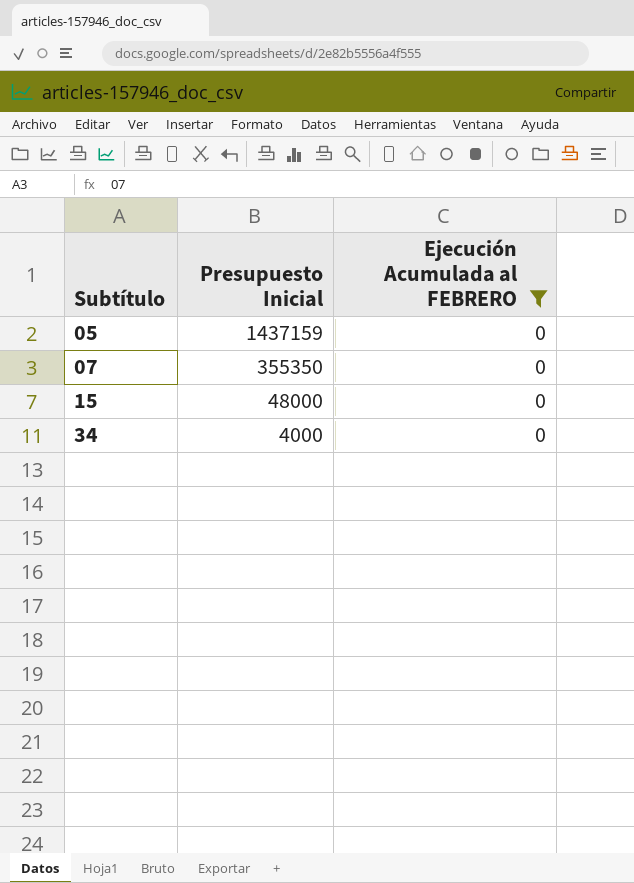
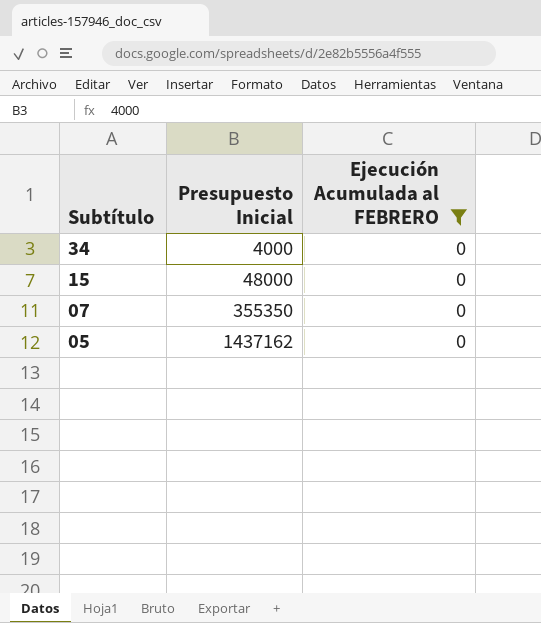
row order: Subtítulo ascending -> Subtítulo descending
05 | Presupuesto Inicial: 1437159 -> 1437162

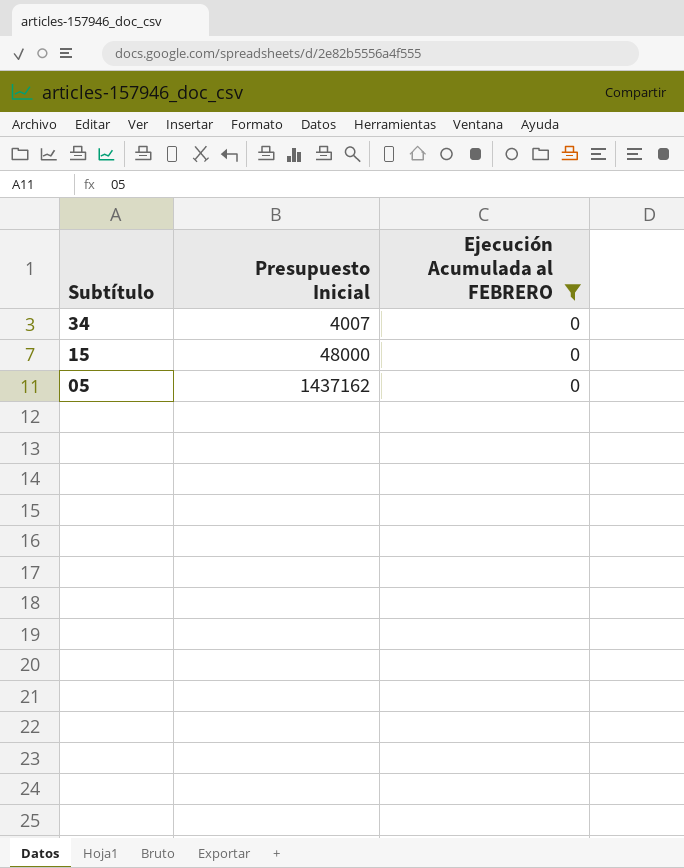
row 07: 355350 | 0 -> none
34 | Presupuesto Inicial: 4000 -> 4007

